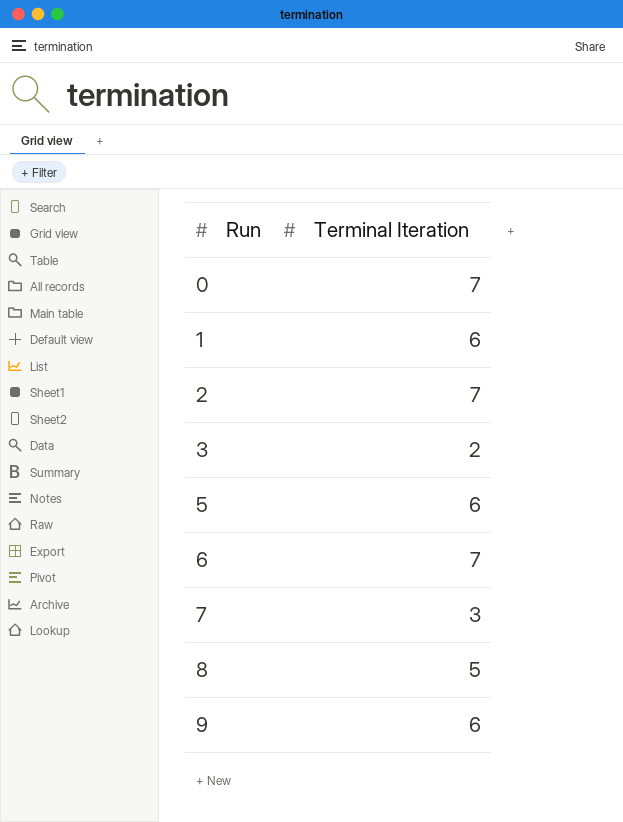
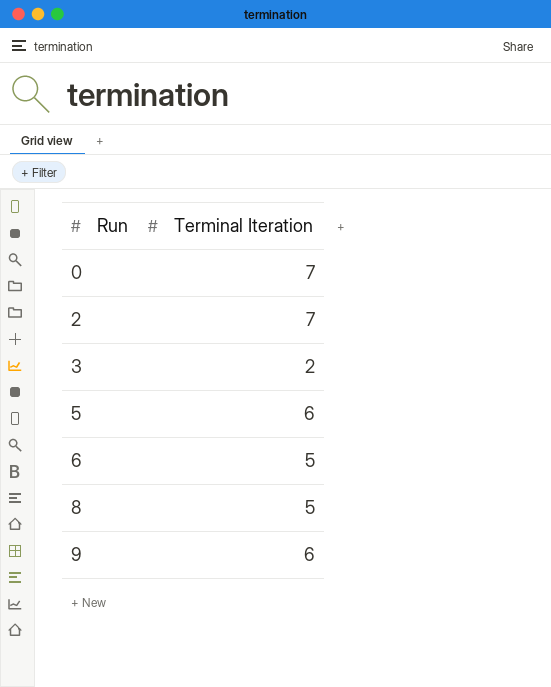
row 1: 6 -> none
row 7: 3 -> none
6 | Terminal Iteration: 7 -> 5

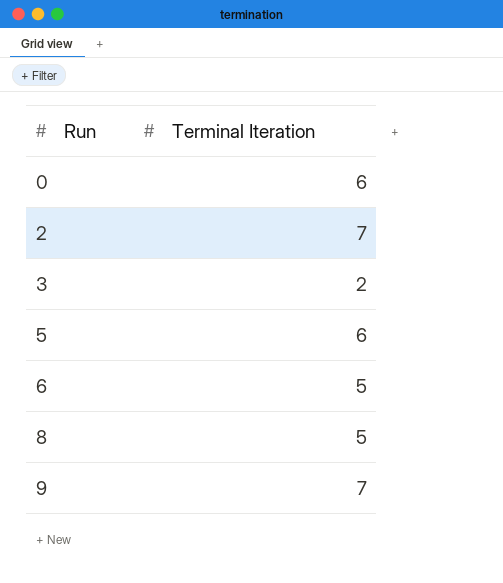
0 | Terminal Iteration: 7 -> 6
9 | Terminal Iteration: 6 -> 7

